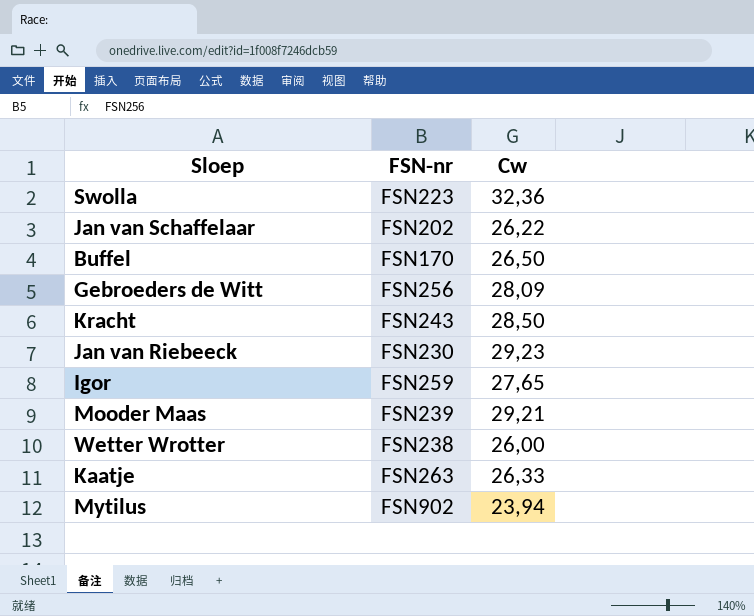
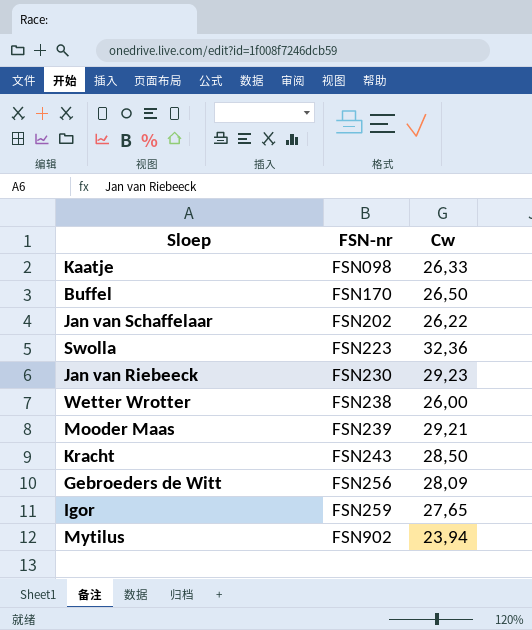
row order: none -> FSN-nr ascending
Kaatje | FSN-nr: FSN263 -> FSN098

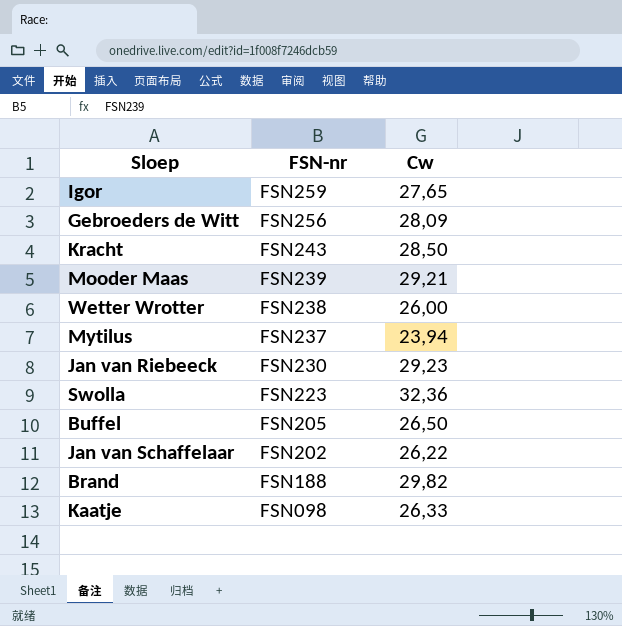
row order: FSN-nr ascending -> FSN-nr descending
Mytilus | FSN-nr: FSN902 -> FSN237
Buffel | FSN-nr: FSN170 -> FSN205
row Brand: none -> FSN188 | 29,82

